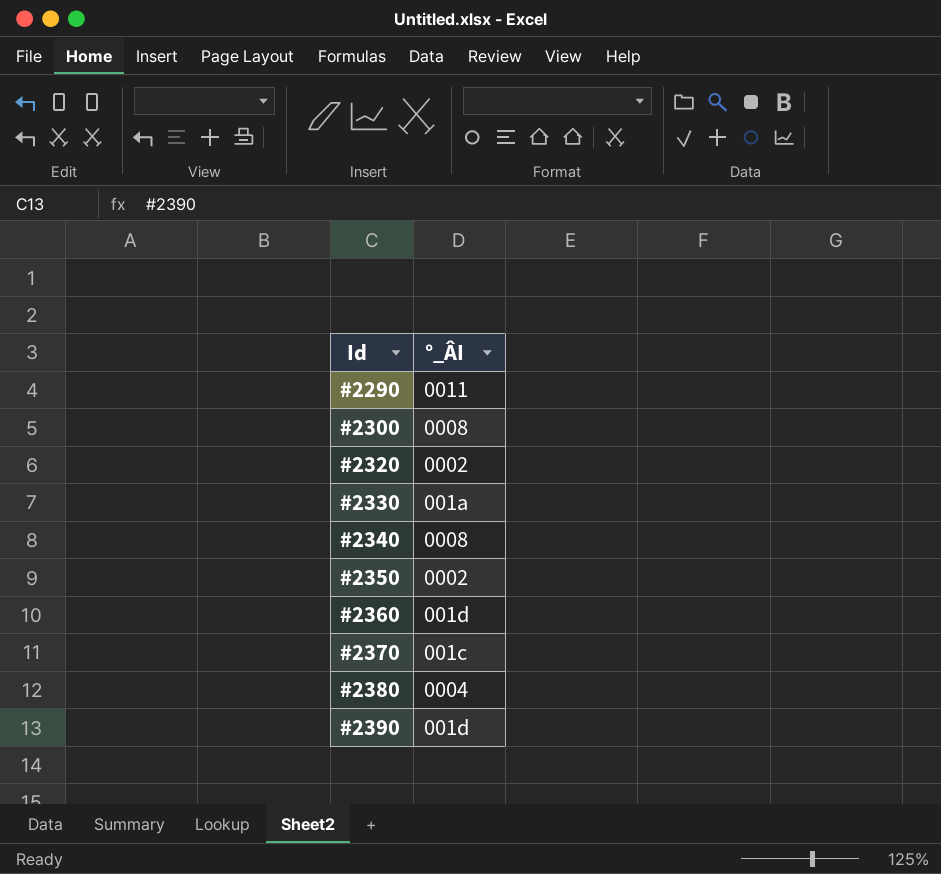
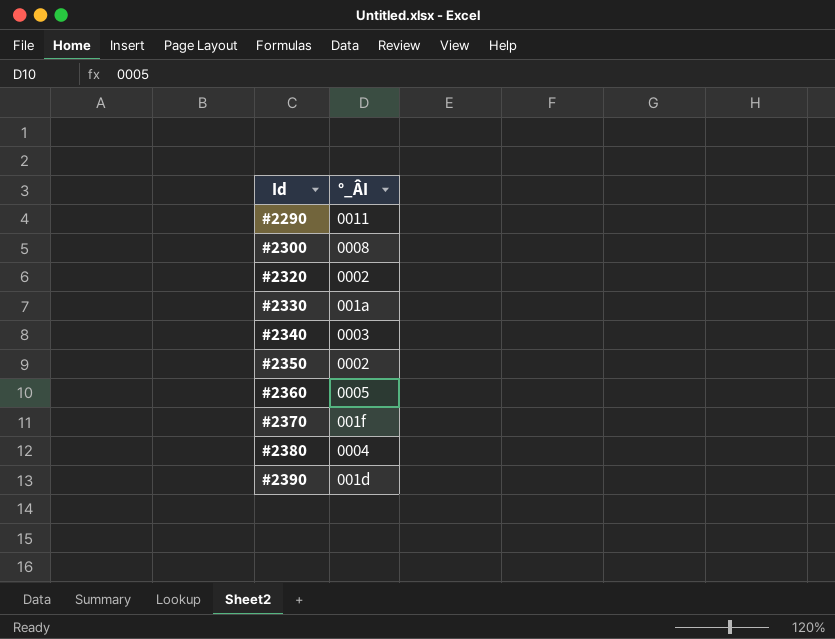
#2340 | °_ÂI: 0008 -> 0003
#2360 | °_ÂI: 001d -> 0005
#2370 | °_ÂI: 001c -> 001f

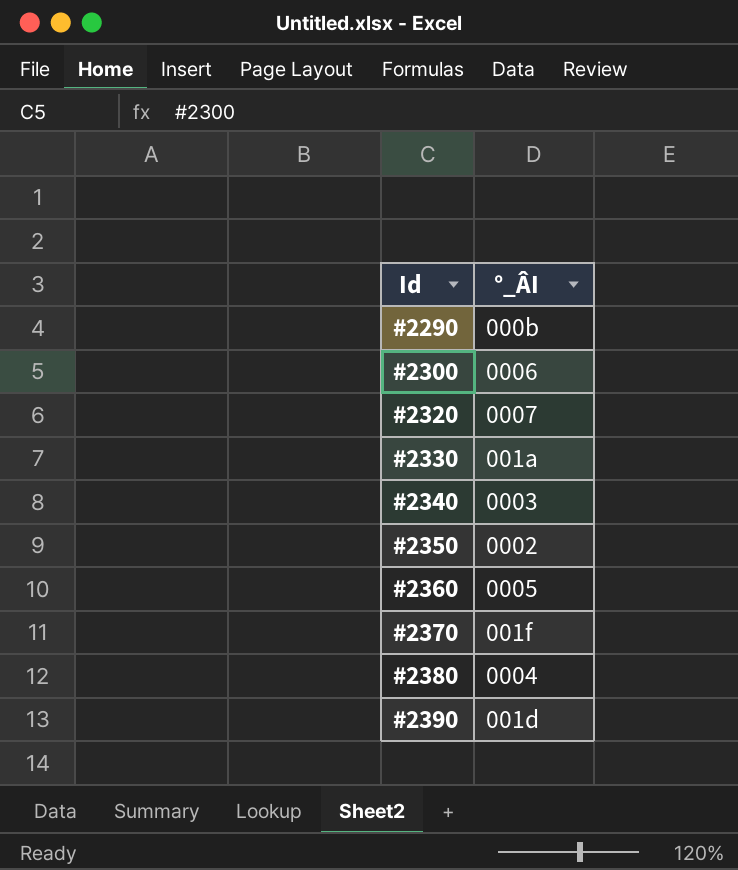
#2290 | °_ÂI: 0011 -> 000b
#2300 | °_ÂI: 0008 -> 0006
#2320 | °_ÂI: 0002 -> 0007

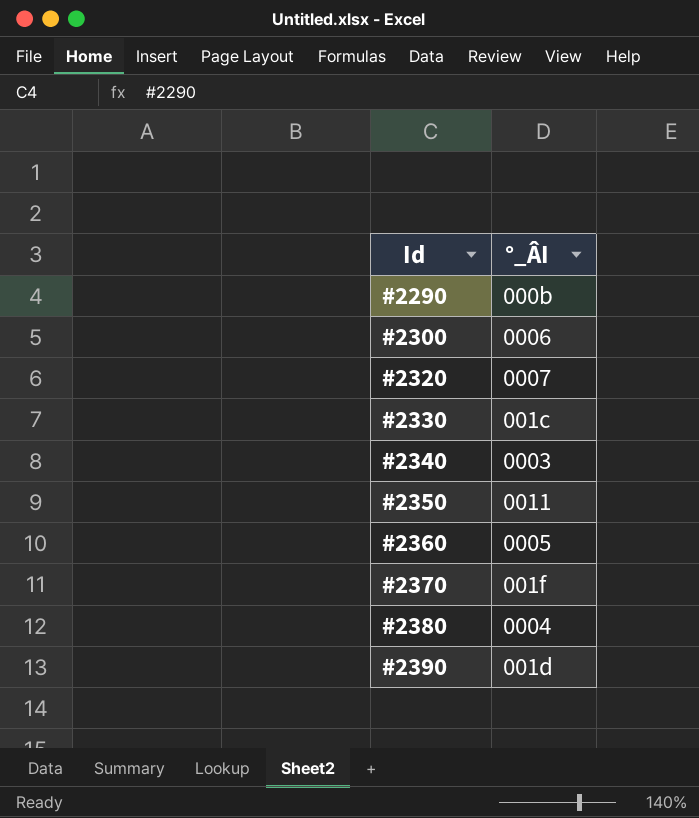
#2330 | °_ÂI: 001a -> 001c
#2350 | °_ÂI: 0002 -> 0011

